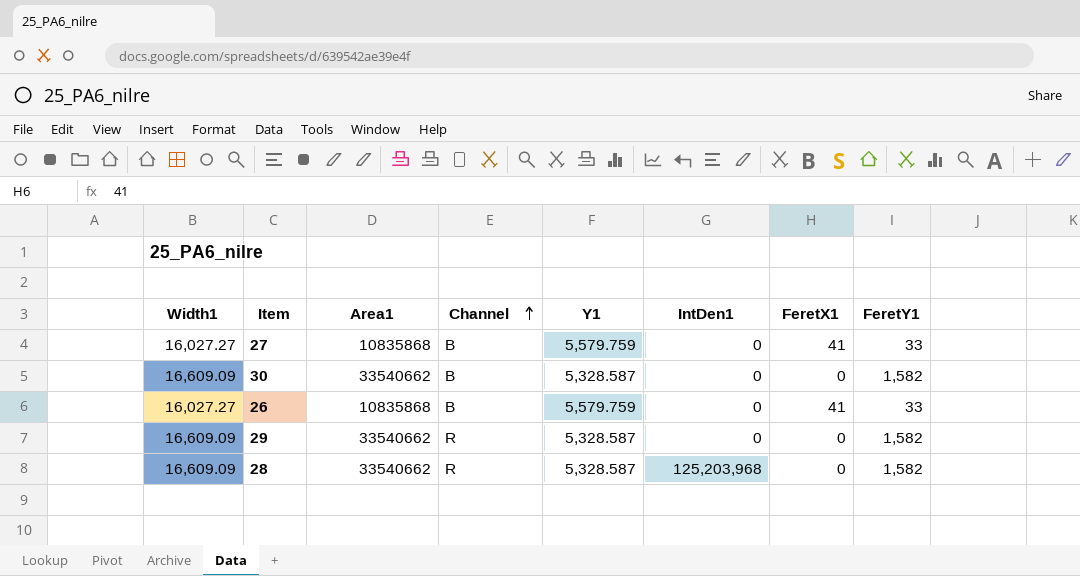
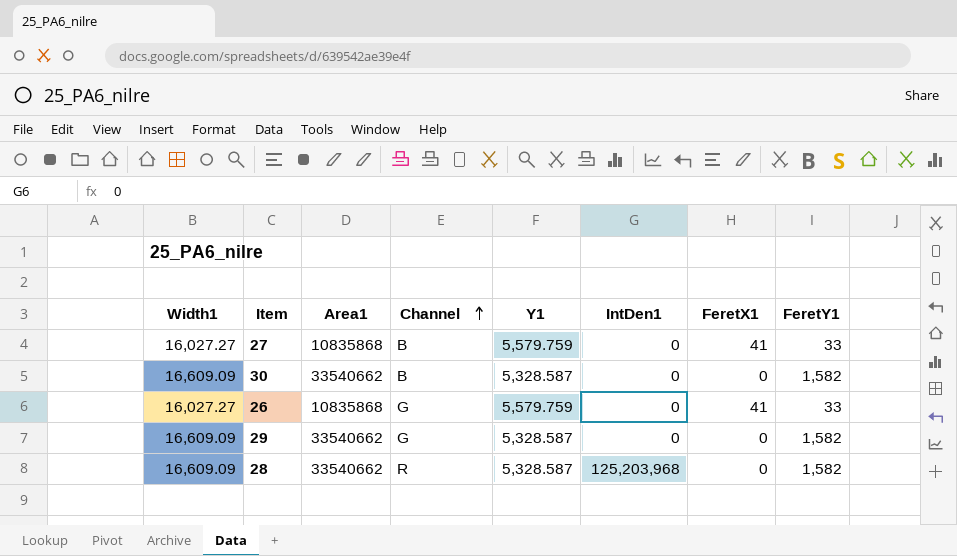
26 | Channel: B -> G
29 | Channel: R -> G

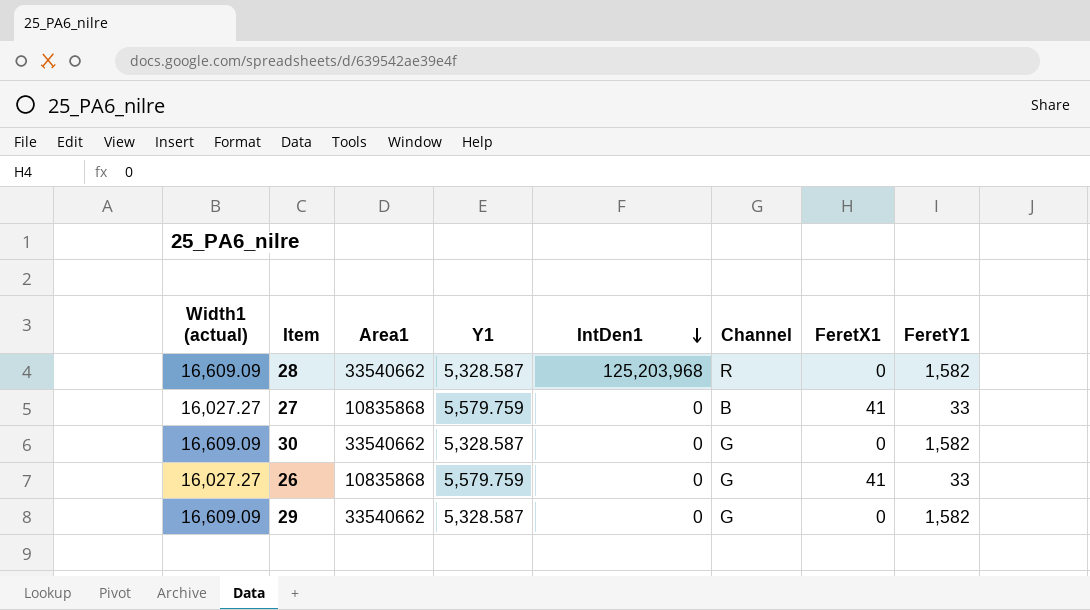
row order: Channel ascending -> IntDen1 descending
column name: Width1 -> Width1 (actual)
column Channel | position: 4 -> 6
30 | Channel: B -> G

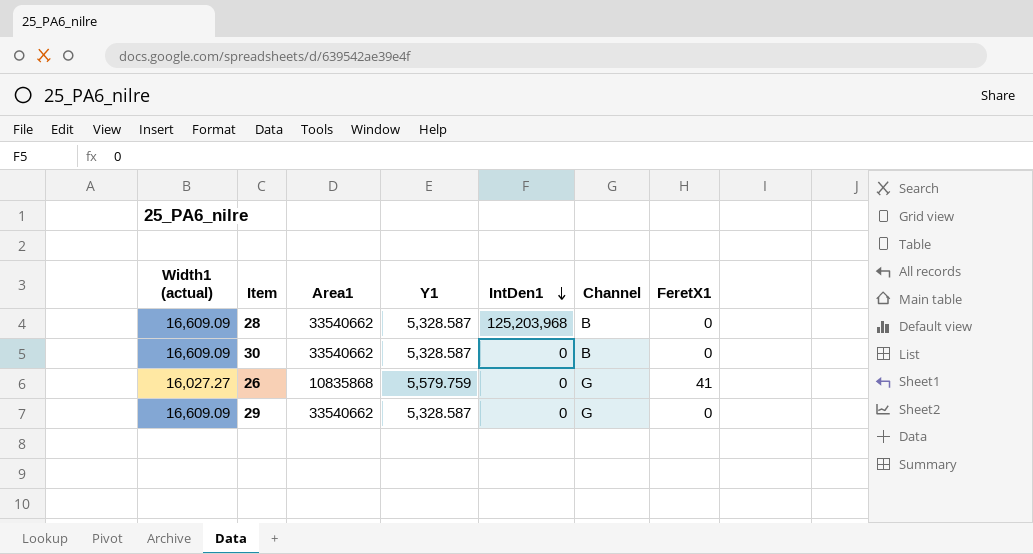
column FeretY1 | position: 8 -> none
row 27: 16,027.27 | 10835868 | 5,579.759 | 0 | B | 41 | 33 -> none
28 | Channel: R -> B
30 | Channel: G -> B

